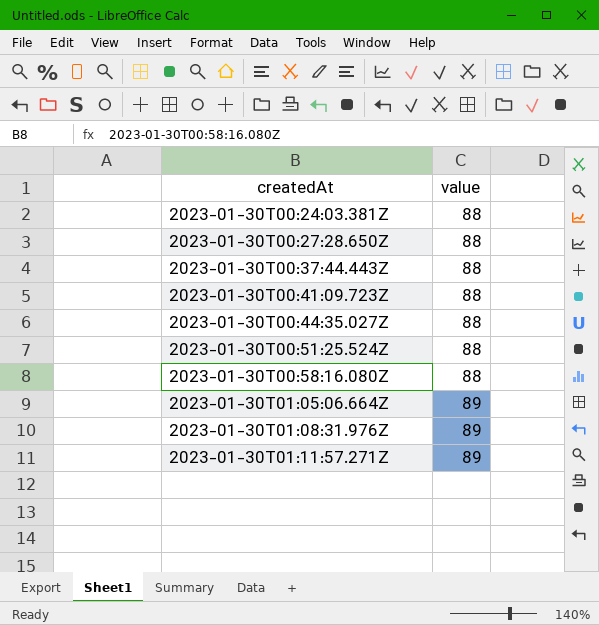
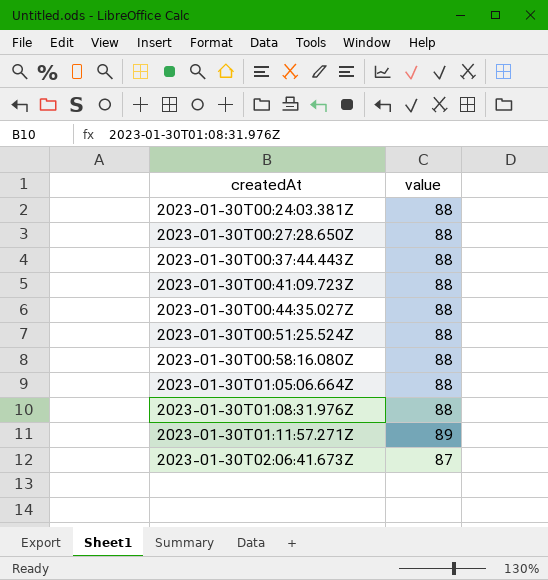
2023-01-30T01:05:06.664Z | value: 89 -> 88
2023-01-30T01:08:31.976Z | value: 89 -> 88
row 2023-01-30T02:06:41.673Z: none -> 87

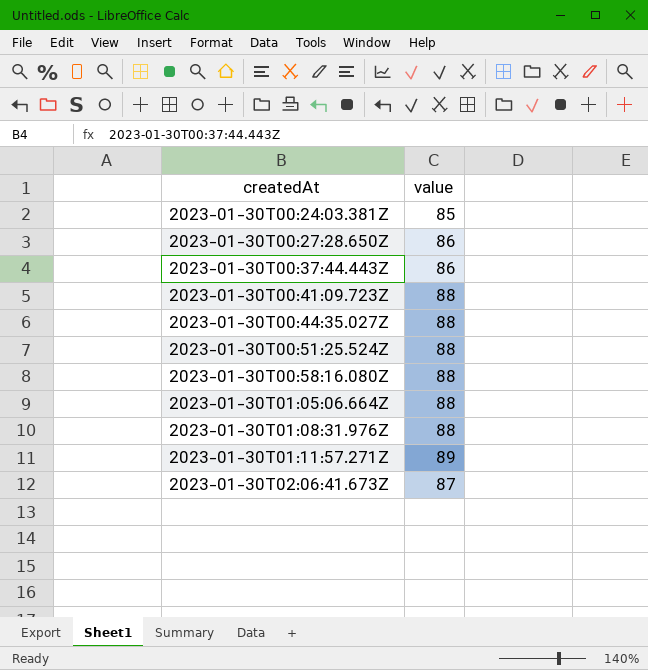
2023-01-30T00:24:03.381Z | value: 88 -> 85
2023-01-30T00:27:28.650Z | value: 88 -> 86
2023-01-30T00:37:44.443Z | value: 88 -> 86

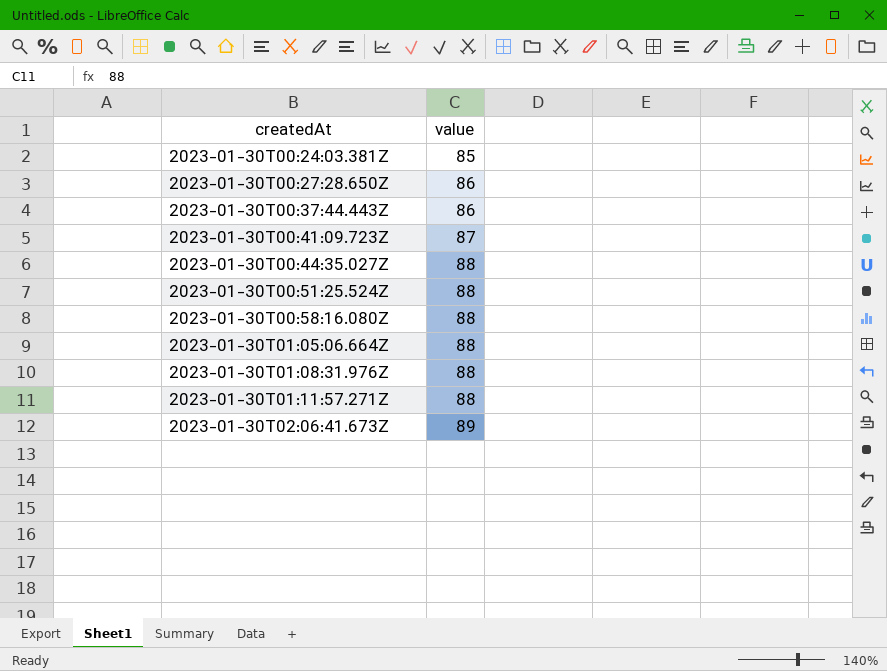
2023-01-30T00:41:09.723Z | value: 88 -> 87
2023-01-30T01:11:57.271Z | value: 89 -> 88
2023-01-30T02:06:41.673Z | value: 87 -> 89

